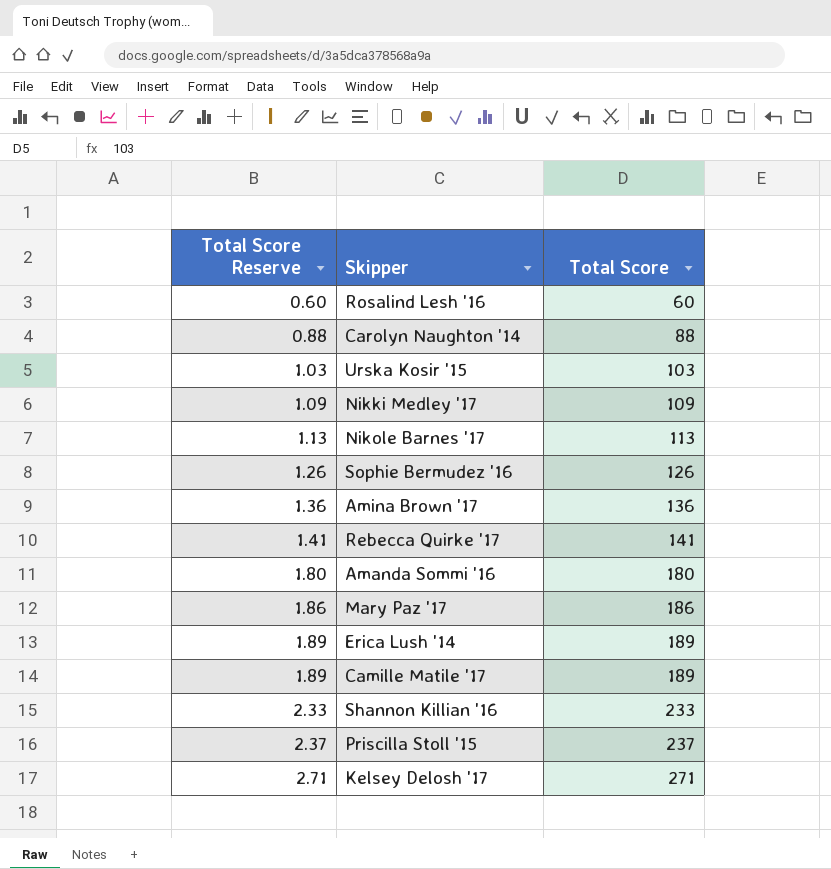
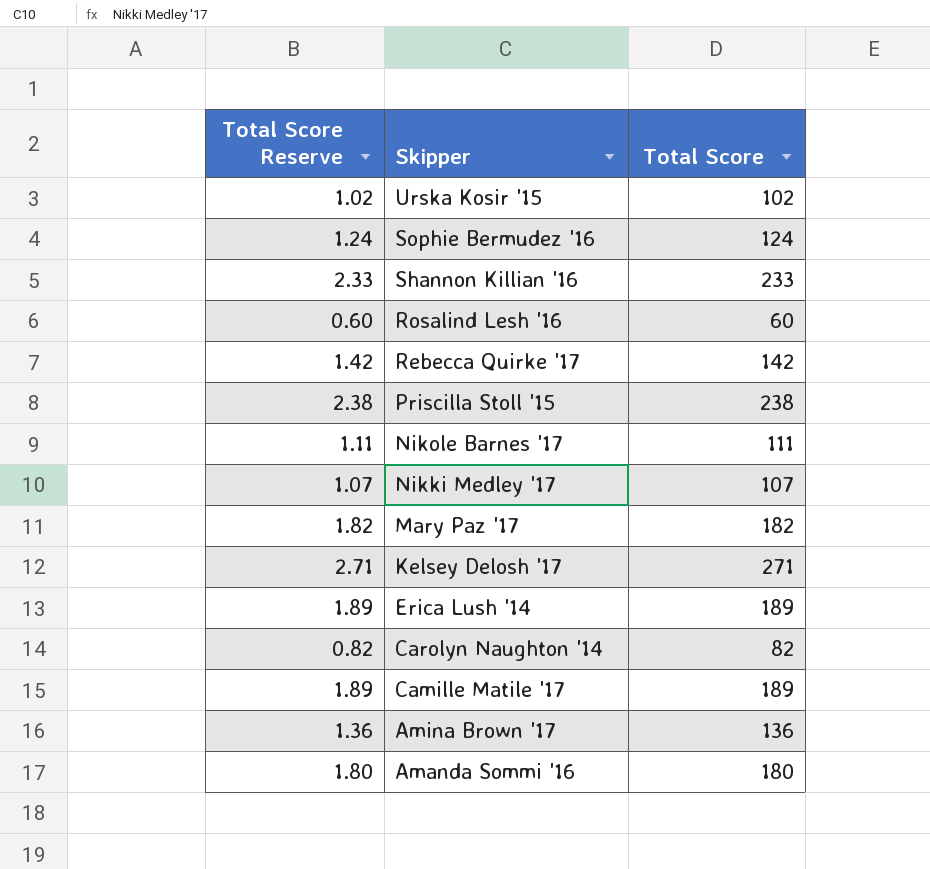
row order: Total Score Reserve ascending -> Skipper descending
Urska Kosir '15 | Total Score Reserve: 1.03 -> 1.02
Urska Kosir '15 | Total Score: 103 -> 102
Sophie Bermudez '16 | Total Score Reserve: 1.26 -> 1.24
Sophie Bermudez '16 | Total Score: 126 -> 124
Rebecca Quirke '17 | Total Score Reserve: 1.41 -> 1.42
Rebecca Quirke '17 | Total Score: 141 -> 142
Priscilla Stoll '15 | Total Score Reserve: 2.37 -> 2.38
Priscilla Stoll '15 | Total Score: 237 -> 238
Nikole Barnes '17 | Total Score Reserve: 1.13 -> 1.11
Nikole Barnes '17 | Total Score: 113 -> 111
Nikki Medley '17 | Total Score Reserve: 1.09 -> 1.07
Nikki Medley '17 | Total Score: 109 -> 107
Mary Paz '17 | Total Score Reserve: 1.86 -> 1.82
Mary Paz '17 | Total Score: 186 -> 182
Carolyn Naughton '14 | Total Score Reserve: 0.88 -> 0.82
Carolyn Naughton '14 | Total Score: 88 -> 82

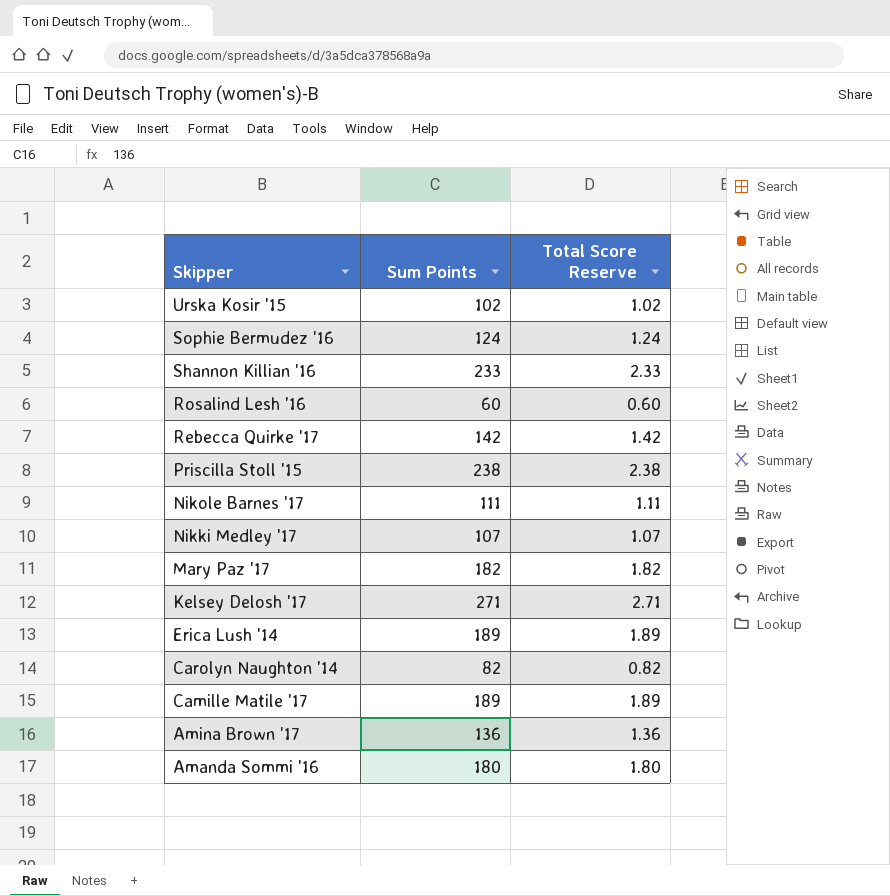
column name: Total Score -> Sum Points
column Total Score Reserve | position: 1 -> 3

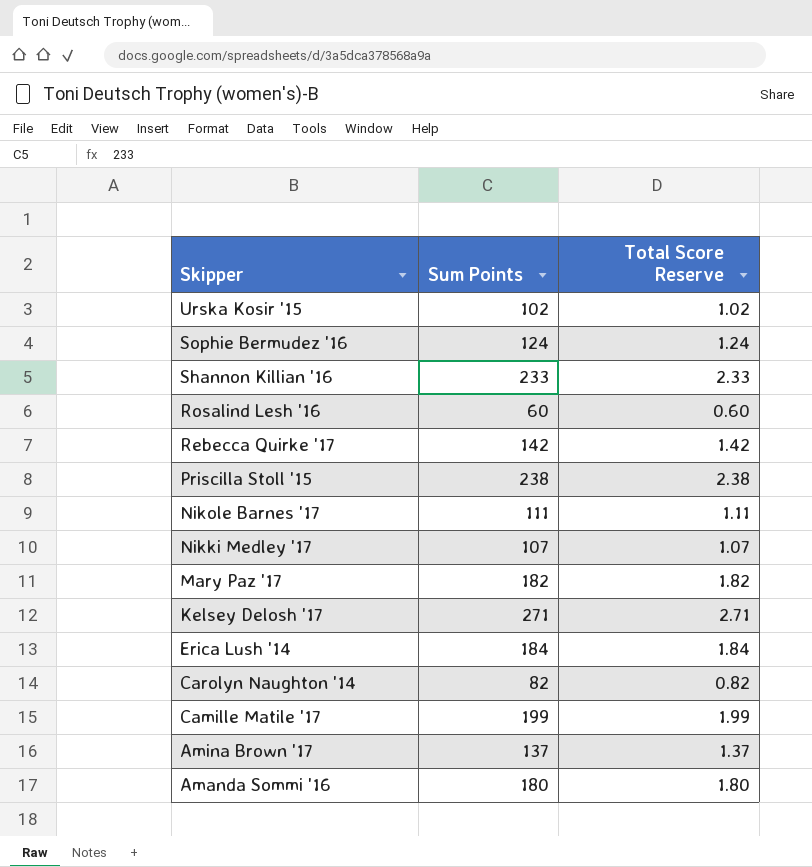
Erica Lush '14 | Sum Points: 189 -> 184
Erica Lush '14 | Total Score Reserve: 1.89 -> 1.84
Camille Matile '17 | Sum Points: 189 -> 199
Camille Matile '17 | Total Score Reserve: 1.89 -> 1.99
Amina Brown '17 | Sum Points: 136 -> 137
Amina Brown '17 | Total Score Reserve: 1.36 -> 1.37

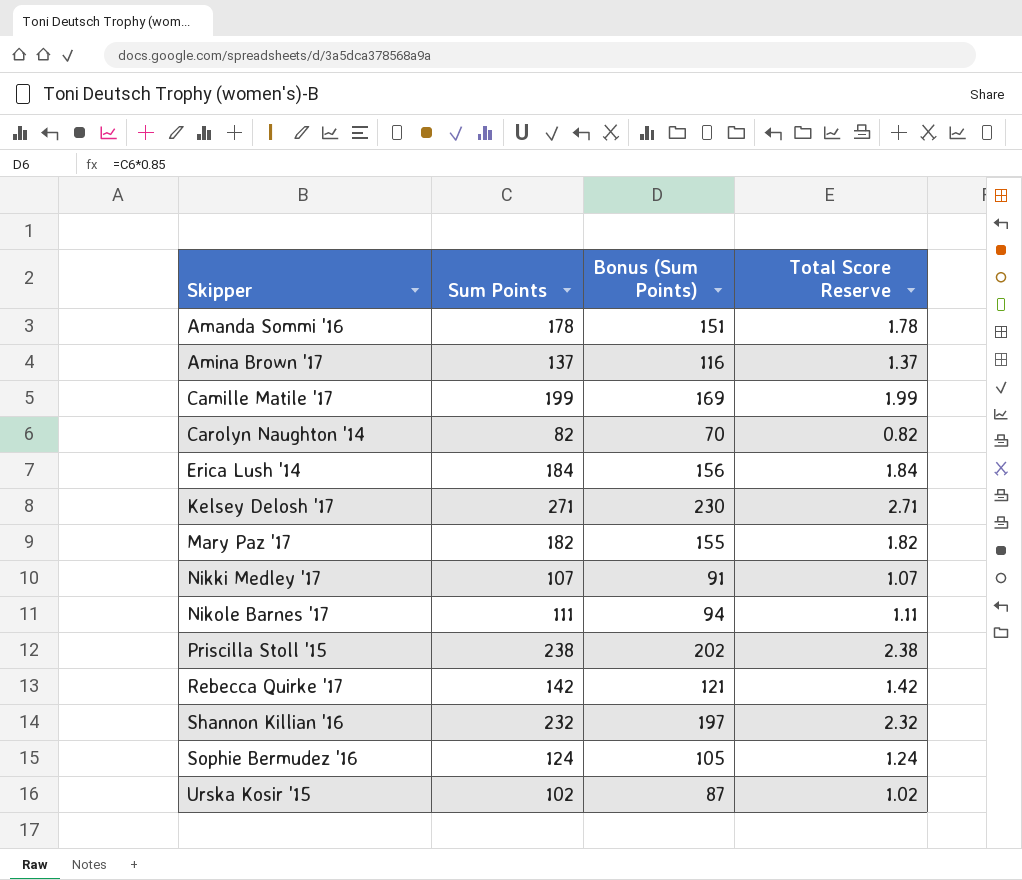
row order: Skipper descending -> Skipper ascending
column Bonus (Sum Points) | formula: none -> [Sum Points] * 0.85
row Rosalind Lesh '16: 60 | 0.60 -> none
Amanda Sommi '16 | Sum Points: 180 -> 178
Amanda Sommi '16 | Total Score Reserve: 1.80 -> 1.78
Shannon Killian '16 | Sum Points: 233 -> 232
Shannon Killian '16 | Total Score Reserve: 2.33 -> 2.32

